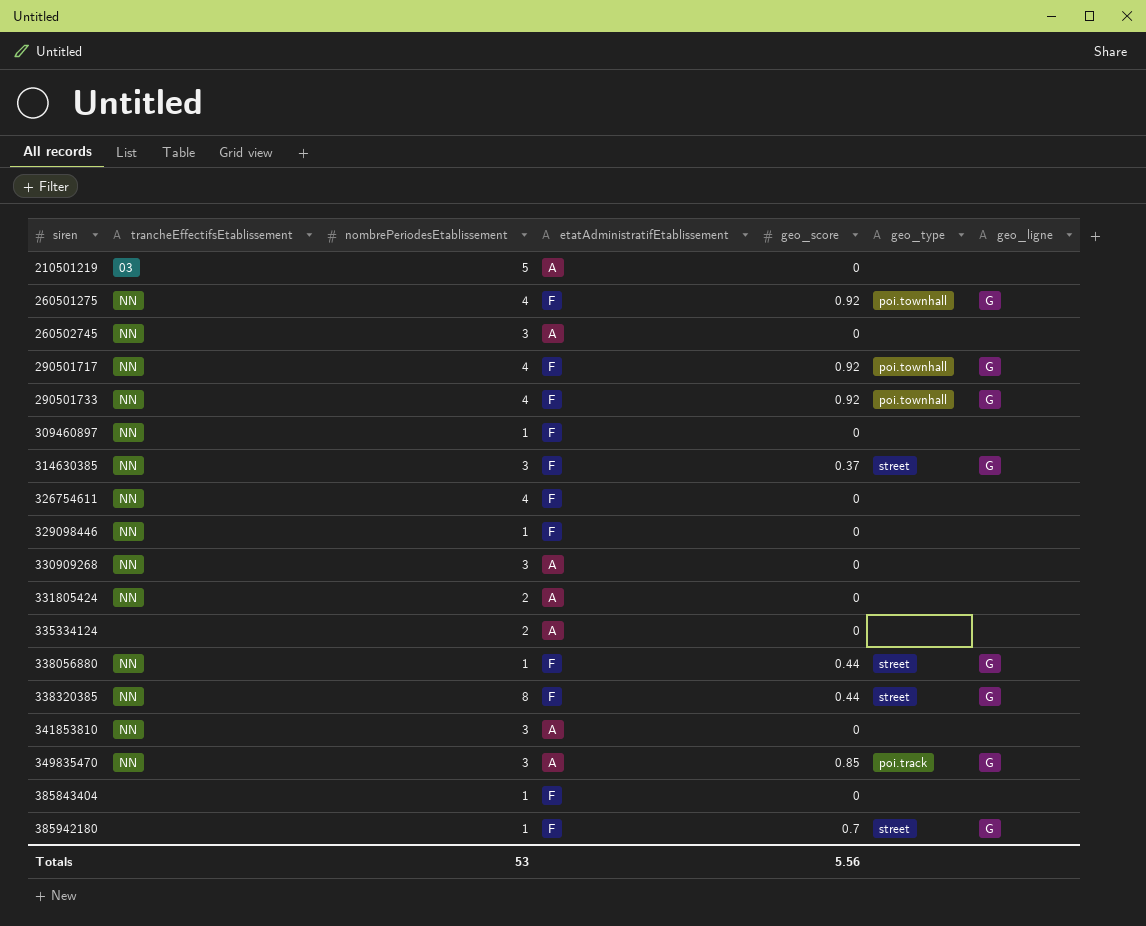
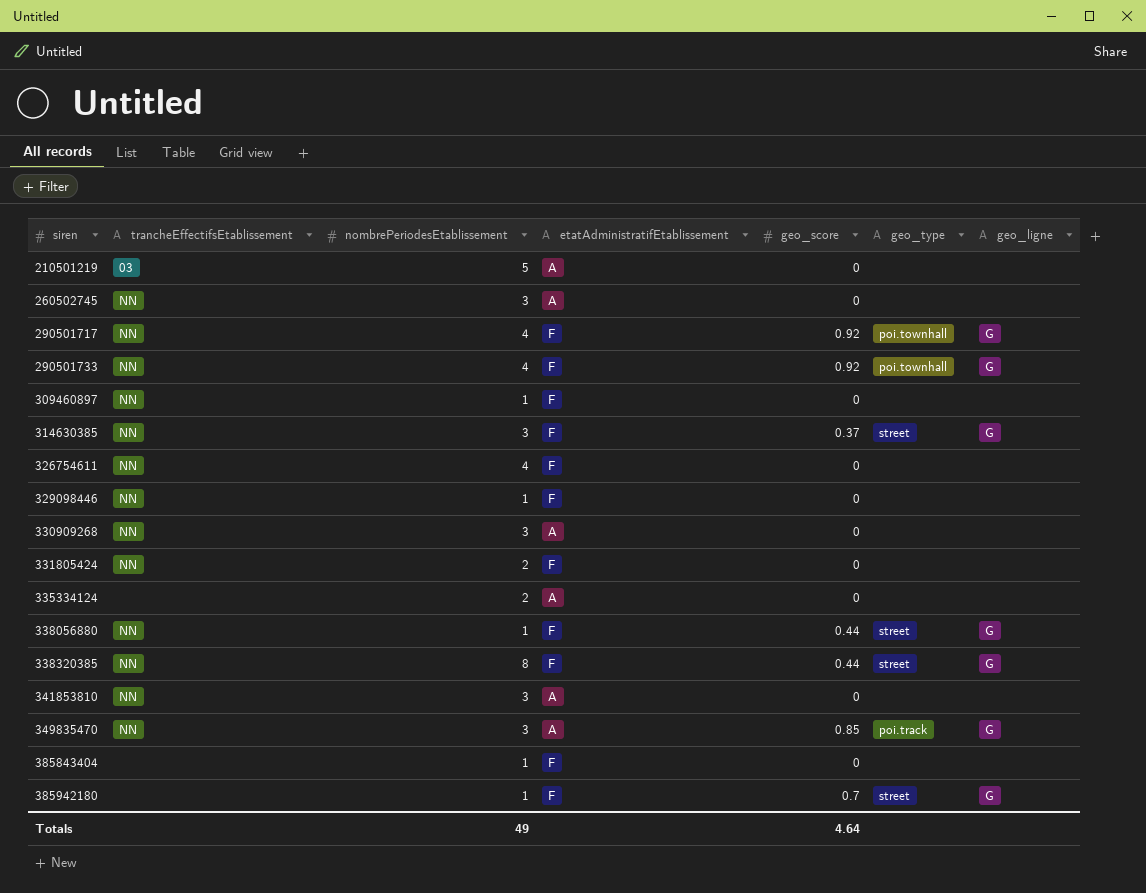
row 260501275: NN | 4 | F | 0.92 | poi.townhall | G -> none
331805424 | etatAdministratifEtablissement: A -> F
Totals | nombrePeriodesEtablissement: 53 -> 49
Totals | geo_score: 5.56 -> 4.64

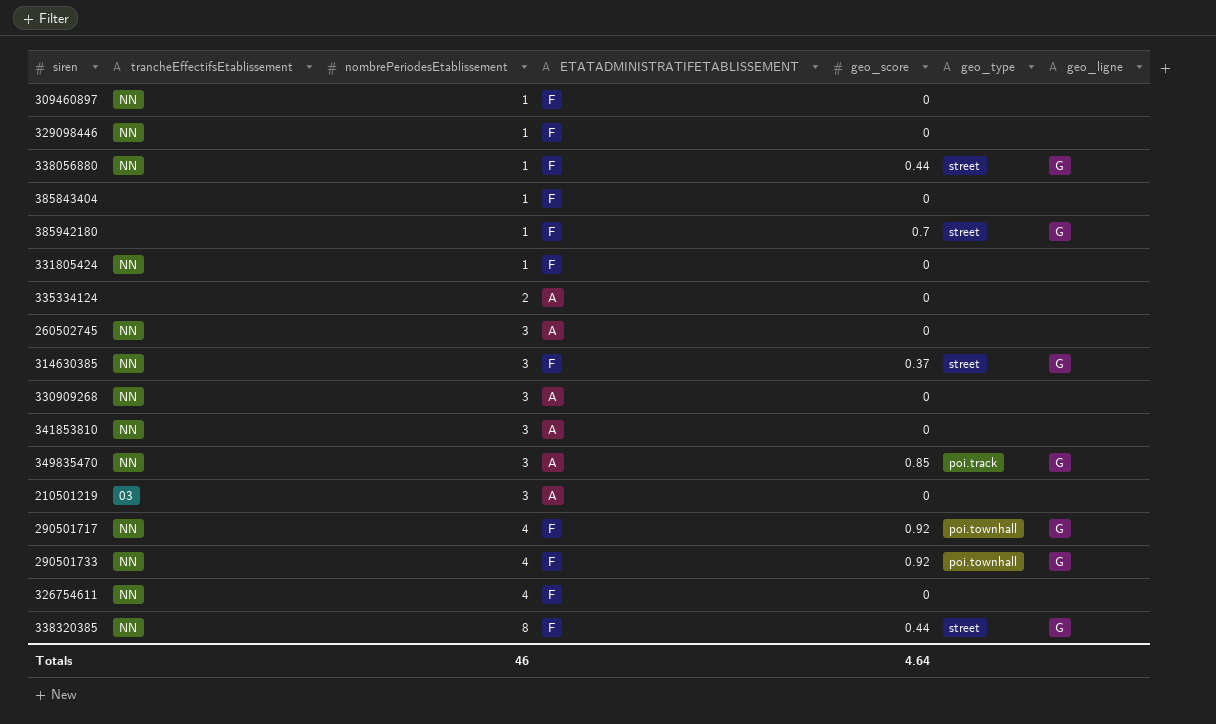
row order: siren ascending -> nombrePeriodesEtablissement ascending
column name: etatAdministratifEtablissement -> ETATADMINISTRATIFETABLISSEMENT
331805424 | nombrePeriodesEtablissement: 2 -> 1
210501219 | nombrePeriodesEtablissement: 5 -> 3
Totals | nombrePeriodesEtablissement: 49 -> 46

